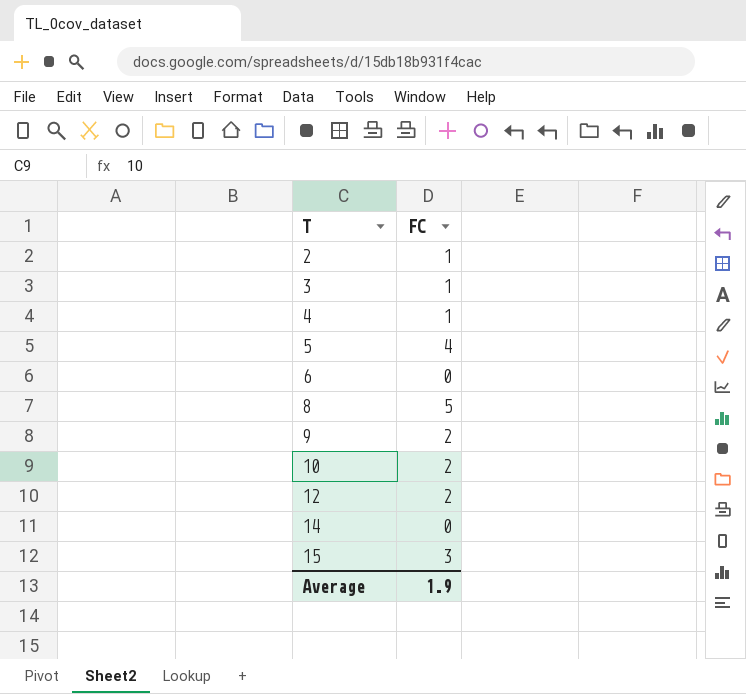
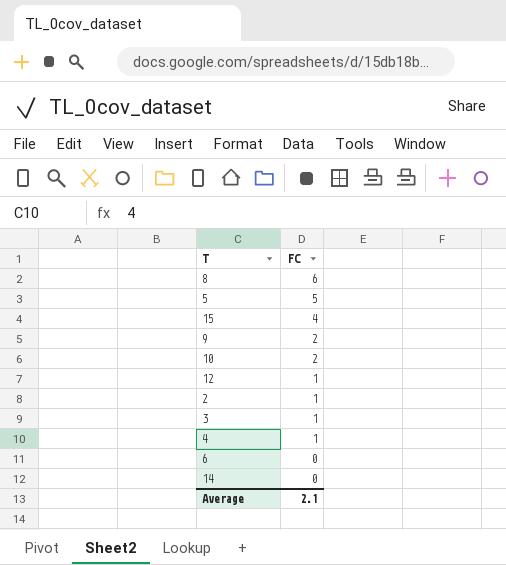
row order: T ascending -> FC descending
8 | FC: 5 -> 6
5 | FC: 4 -> 5
15 | FC: 3 -> 4
12 | FC: 2 -> 1
Average | FC: 1.9 -> 2.1

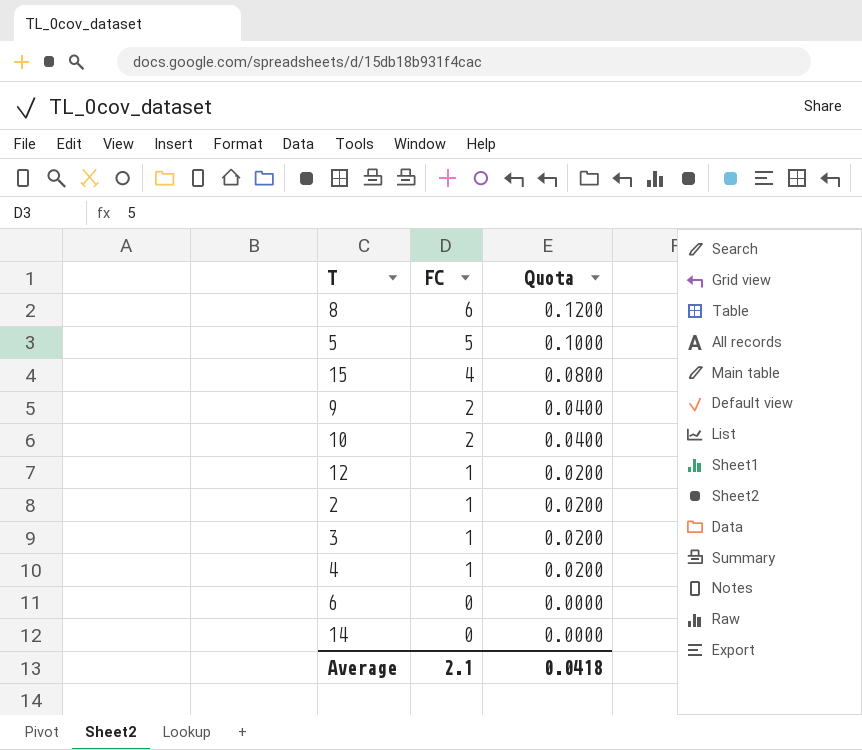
column Quota | formula: none -> [FC] * 0.02

